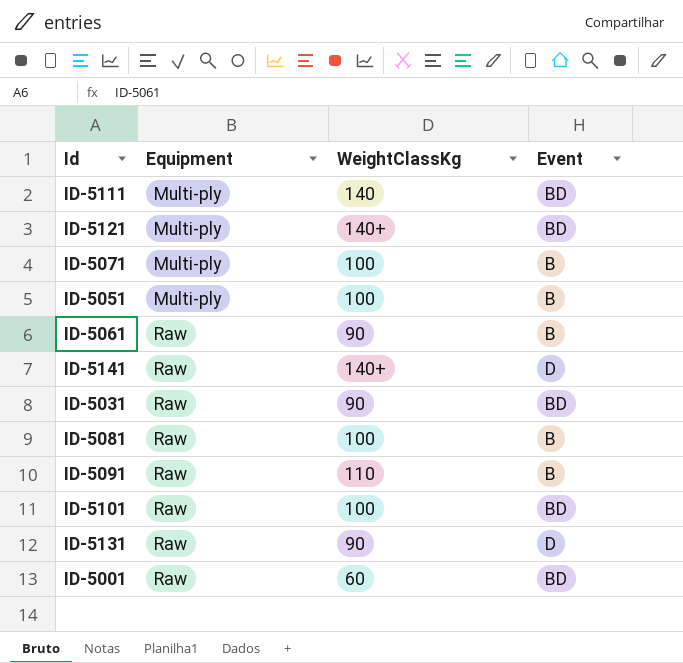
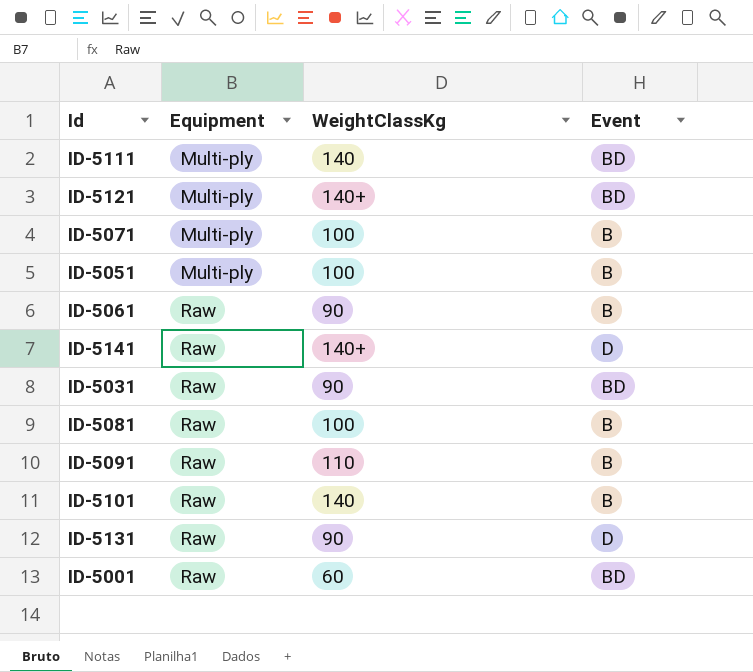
ID-5101 | WeightClassKg: 100 -> 140
ID-5101 | Event: BD -> B

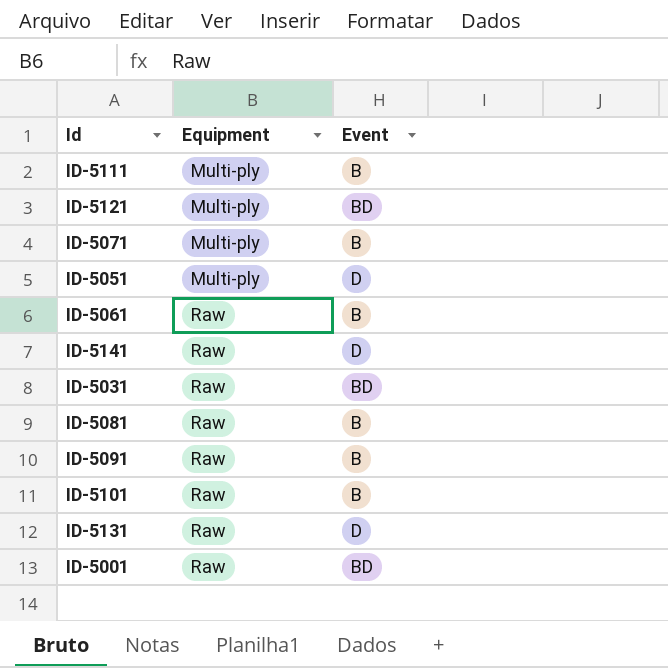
column WeightClassKg | position: 3 -> none
ID-5111 | Event: BD -> B
ID-5051 | Event: B -> D

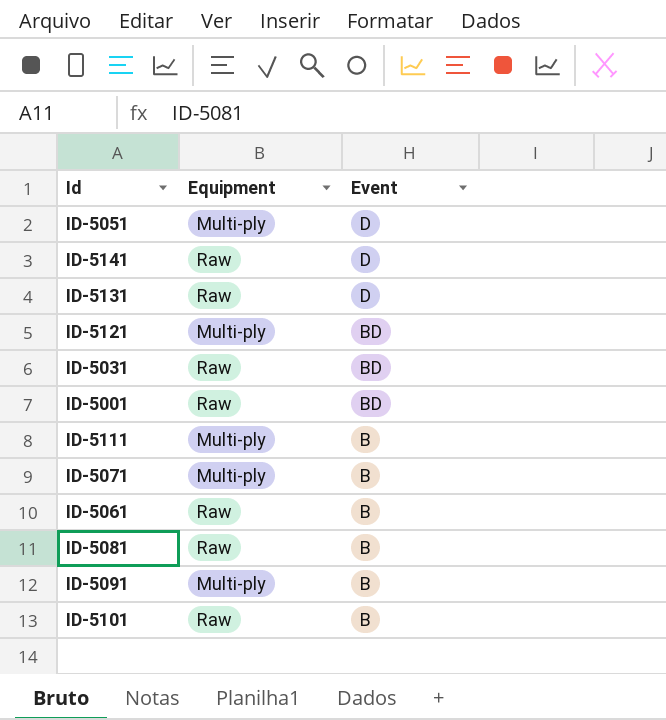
row order: Equipment ascending -> Event descending
ID-5091 | Equipment: Raw -> Multi-ply

